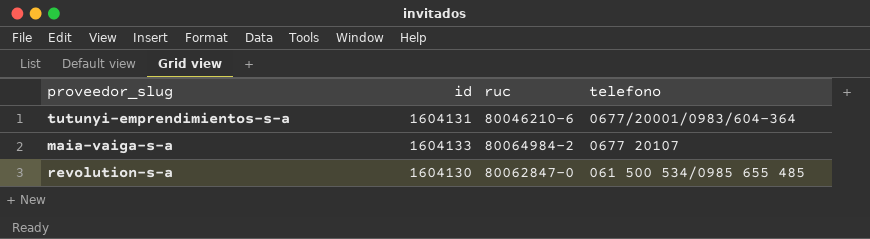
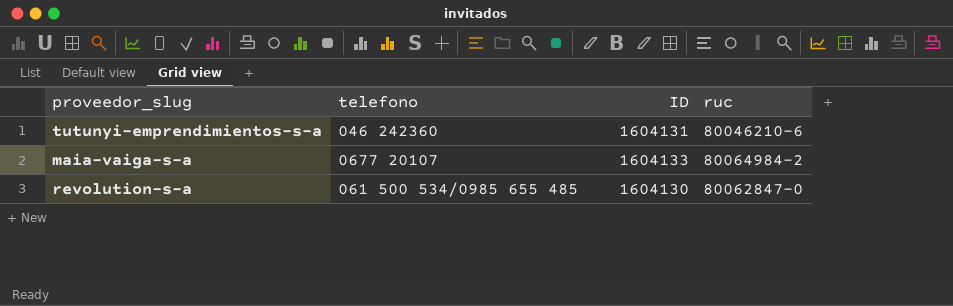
column telefono | position: 4 -> 2
column name: id -> ID
tutunyi-emprendimientos-s-a | telefono: 0677/20001/0983/604-364 -> 046 242360

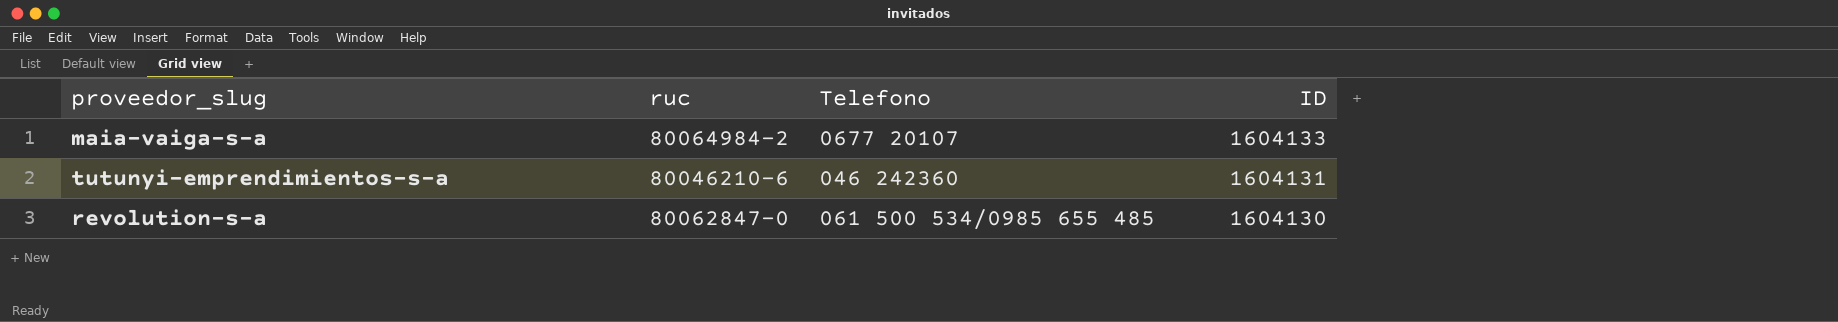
row order: none -> ID descending
column ruc | position: 4 -> 2
column name: telefono -> Telefono

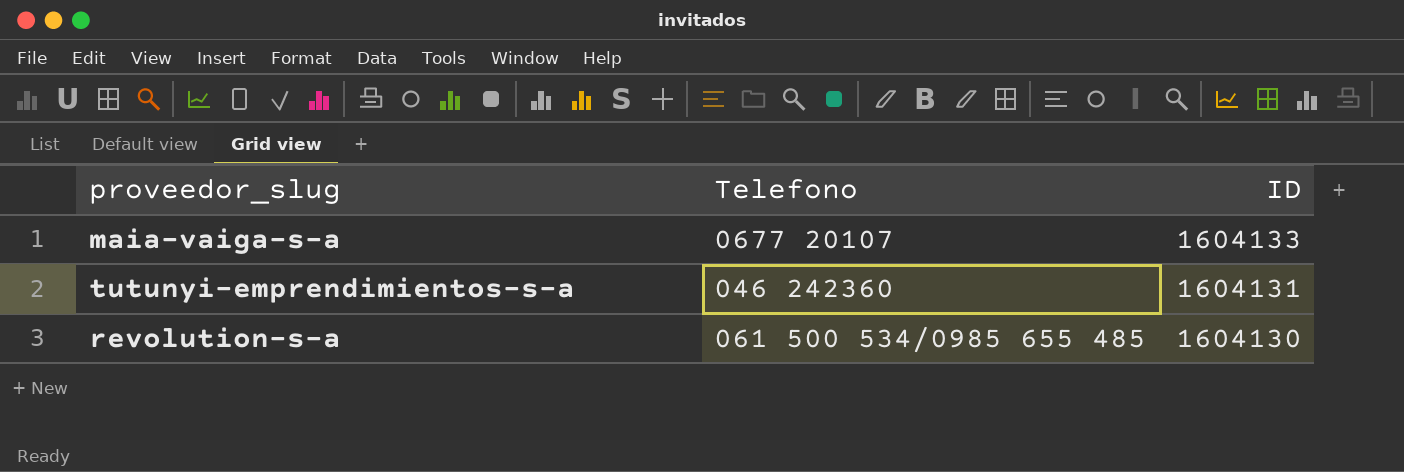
column ruc | position: 2 -> none

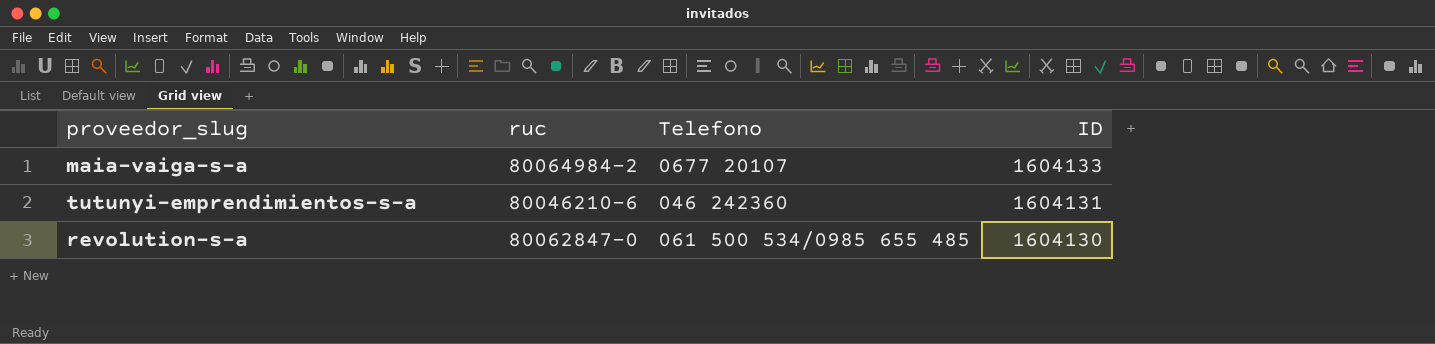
column ruc | position: none -> 2

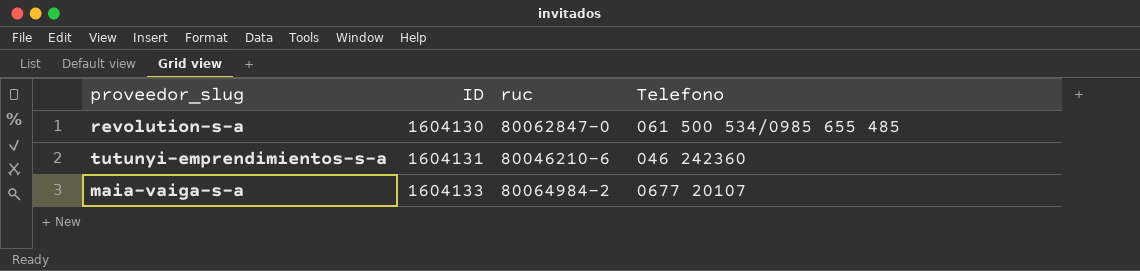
row order: ID descending -> ID ascending
column ID | position: 4 -> 2

